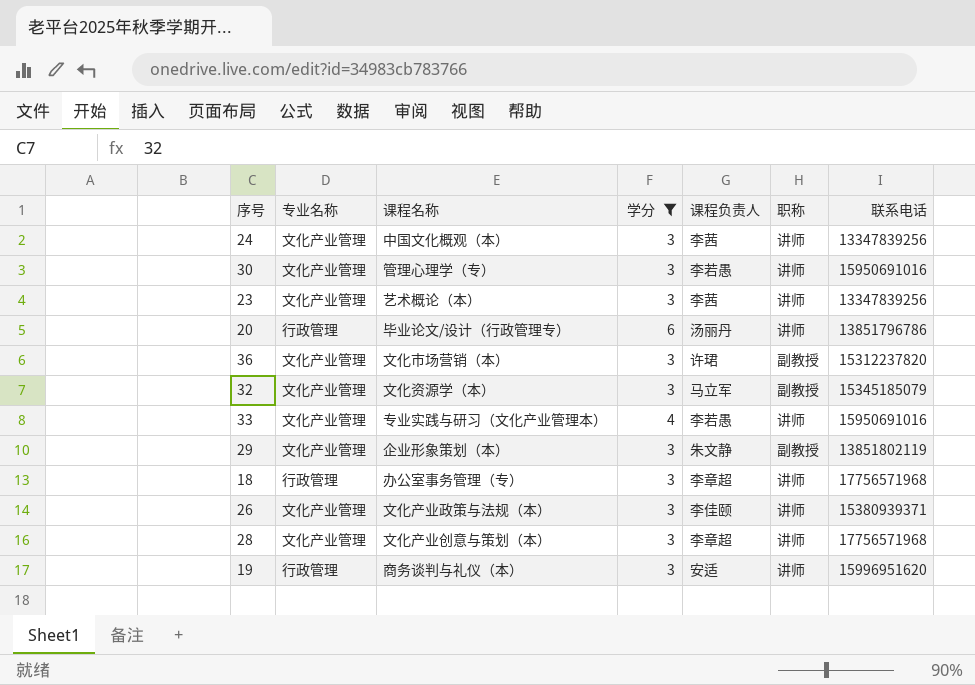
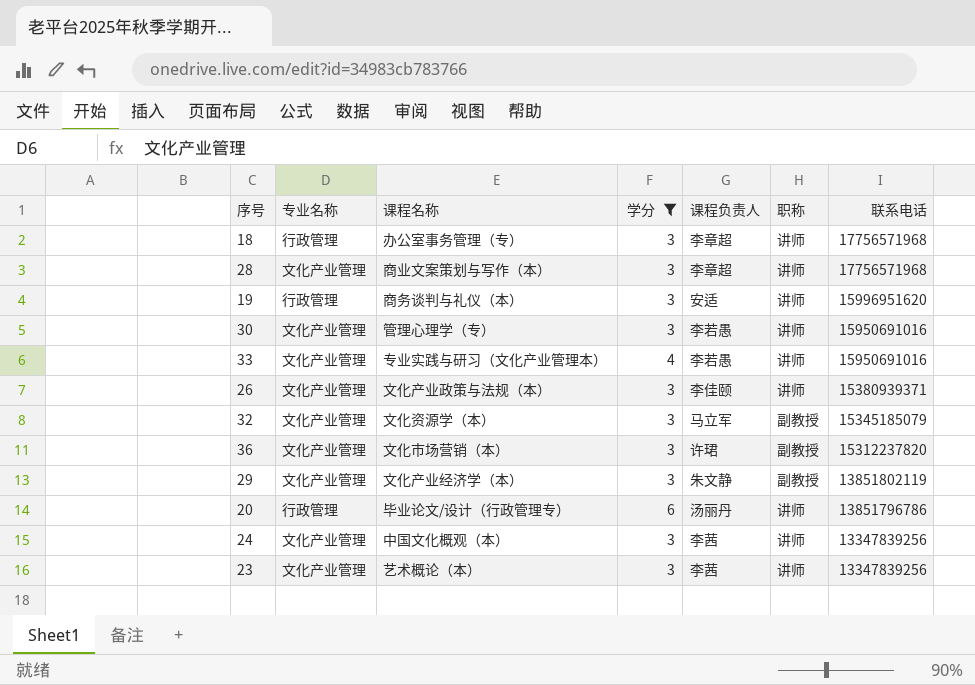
row order: none -> 联系电话 descending
28 | 课程名称: 文化产业创意与策划（本） -> 商业文案策划与写作（本）
29 | 课程名称: 企业形象策划（本） -> 文化产业经济学（本）

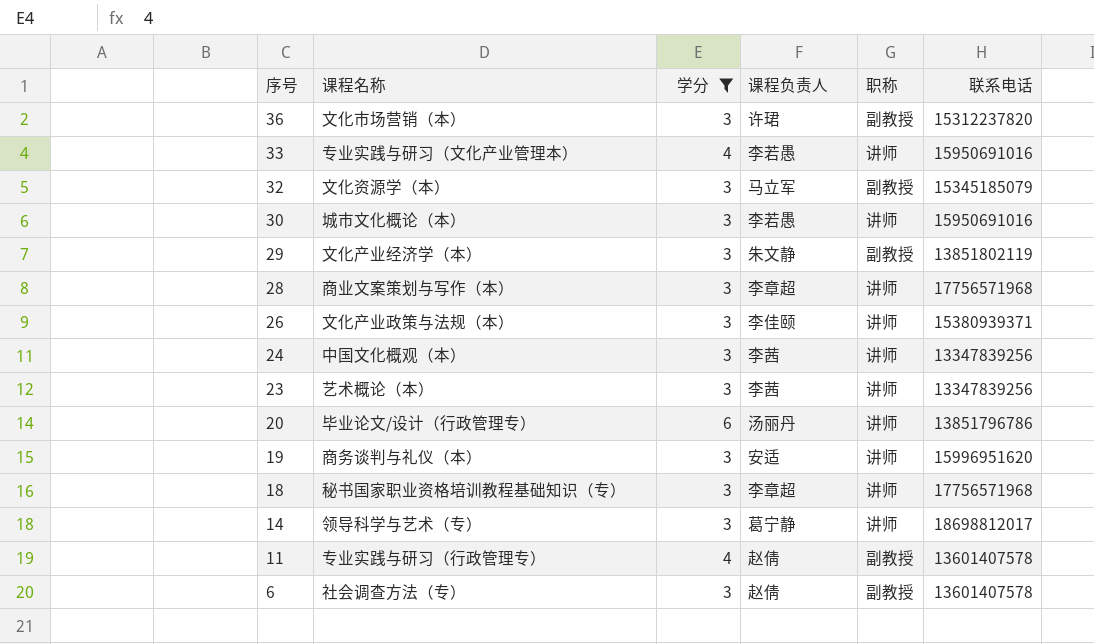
row order: 联系电话 descending -> 序号 descending
column 专业名称 | position: 2 -> none
30 | 课程名称: 管理心理学（专） -> 城市文化概论（本）
18 | 课程名称: 办公室事务管理（专） -> 秘书国家职业资格培训教程基础知识（专）
row 14: none -> 领导科学与艺术（专） | 3 | 葛宁静 | 讲师 | 18698812017
row 11: none -> 专业实践与研习（行政管理专） | 4 | 赵倩 | 副教授 | 13601407578
row 6: none -> 社会调查方法（专） | 3 | 赵倩 | 副教授 | 13601407578

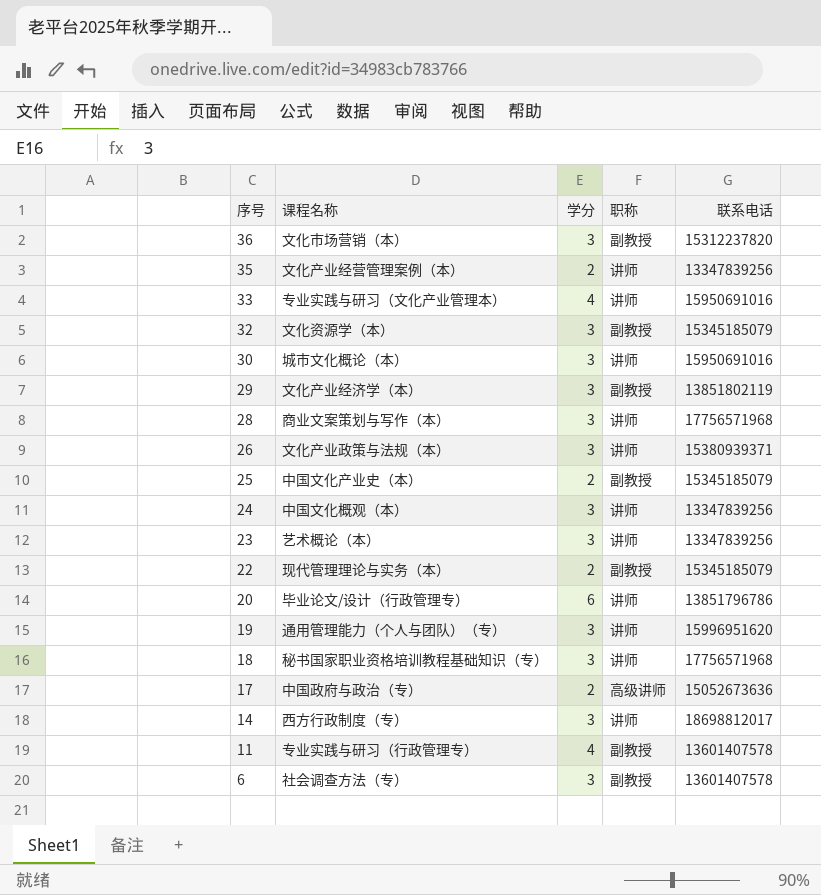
filter: 学分 != 2 -> none
column 课程负责人 | position: 4 -> none
19 | 课程名称: 商务谈判与礼仪（本） -> 通用管理能力（个人与团队）（专）
14 | 课程名称: 领导科学与艺术（专） -> 西方行政制度（专）

